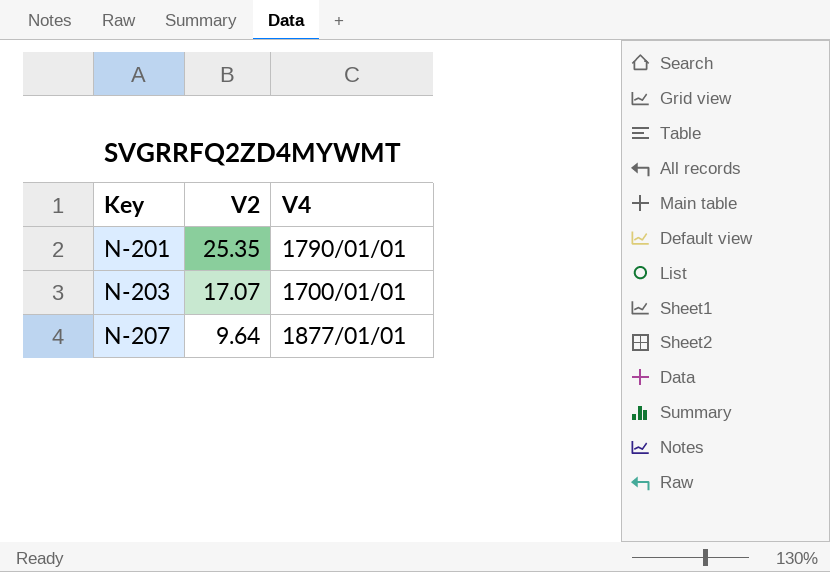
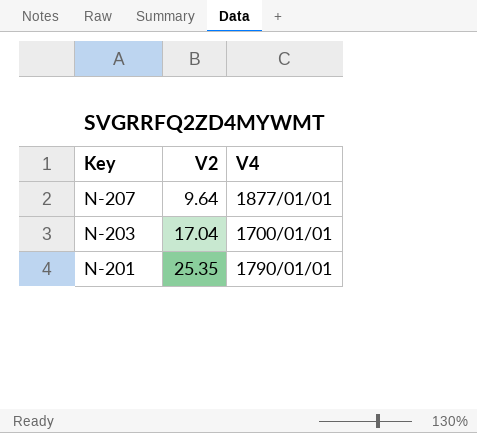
row order: Key ascending -> Key descending
N-203 | V2: 17.07 -> 17.04

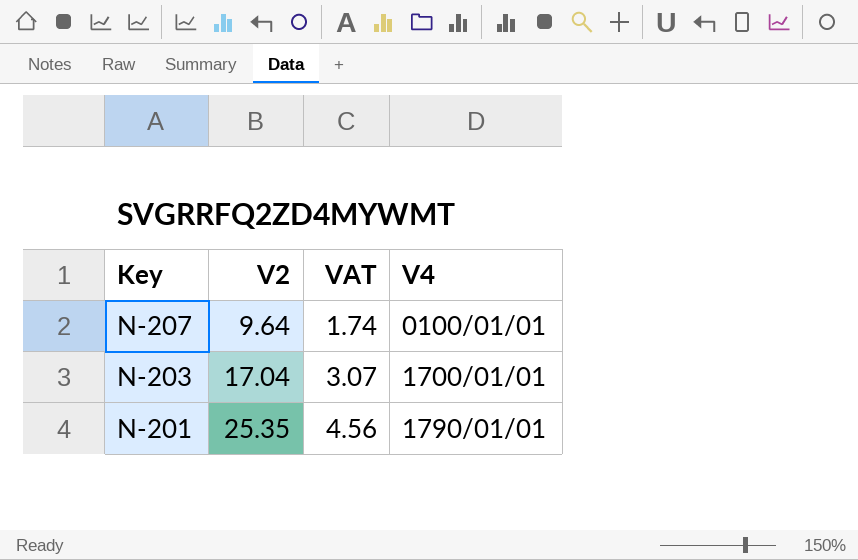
column VAT | formula: none -> [V2] * 0.18
N-207 | V4: 1877/01/01 -> 0100/01/01

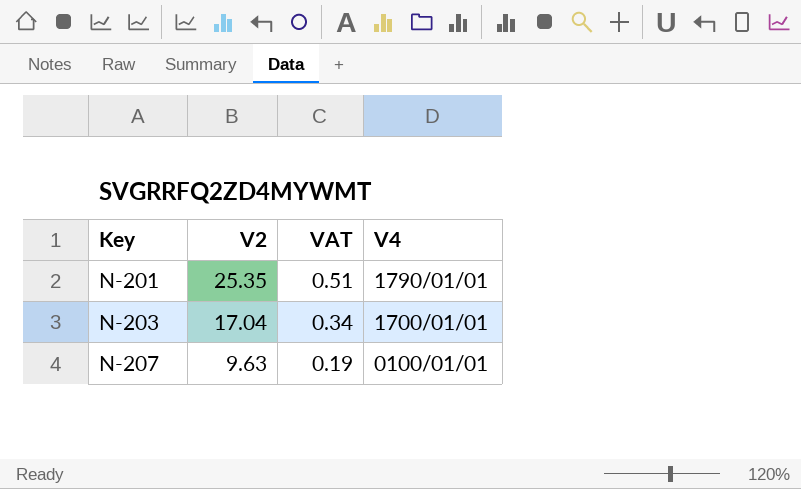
row order: Key descending -> Key ascending
column VAT | formula: [V2] * 0.18 -> [V2] * 0.02
N-207 | V2: 9.64 -> 9.63

